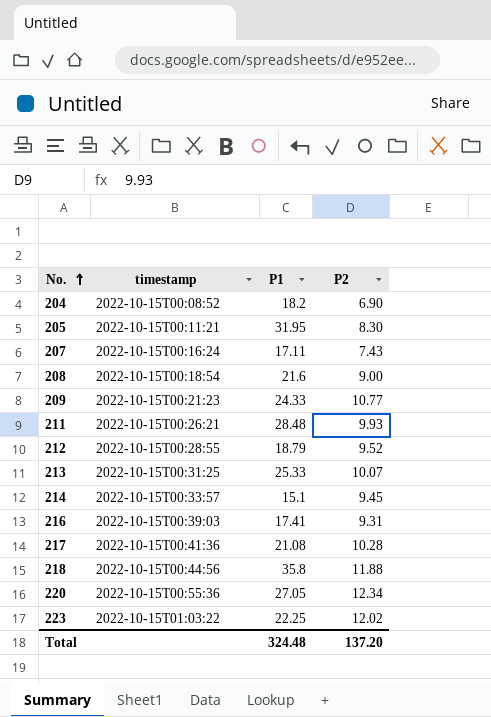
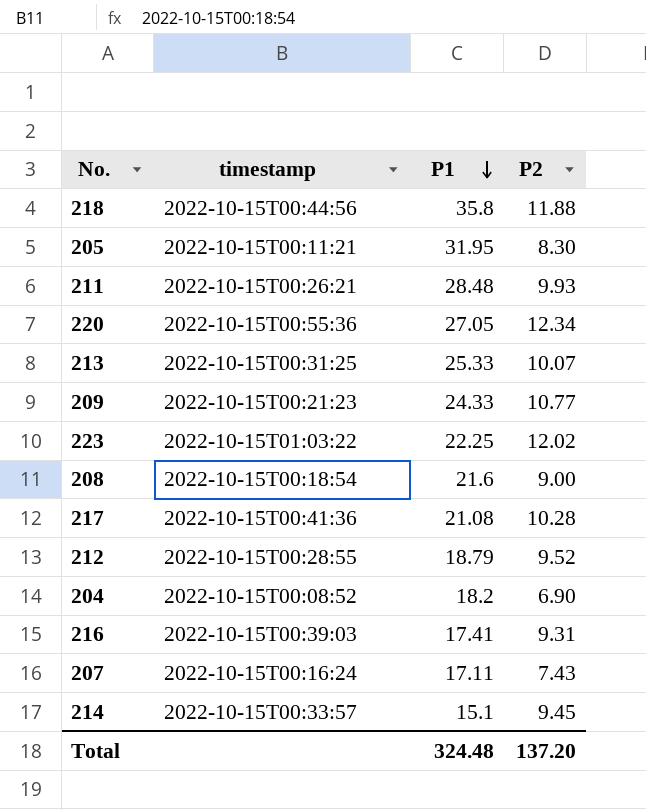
row order: No. ascending -> P1 descending

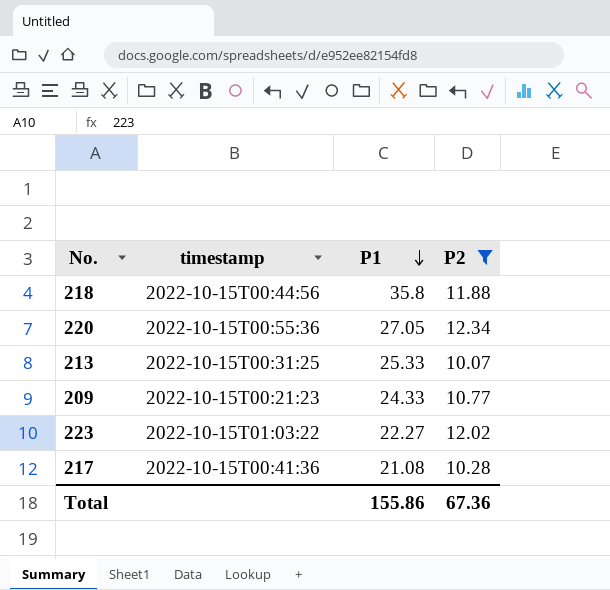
filter: none -> P2 >= 10.07
223 | P1: 22.25 -> 22.27
Total | P1: 324.48 -> 155.86
Total | P2: 137.20 -> 67.36

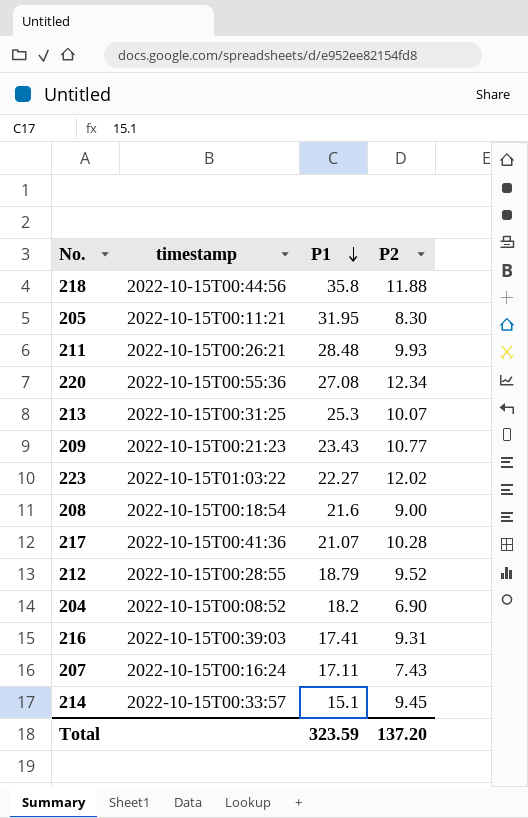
filter: P2 >= 10.07 -> none
220 | P1: 27.05 -> 27.08
213 | P1: 25.33 -> 25.3
209 | P1: 24.33 -> 23.43
217 | P1: 21.08 -> 21.07
Total | P1: 155.86 -> 323.59
Total | P2: 67.36 -> 137.20

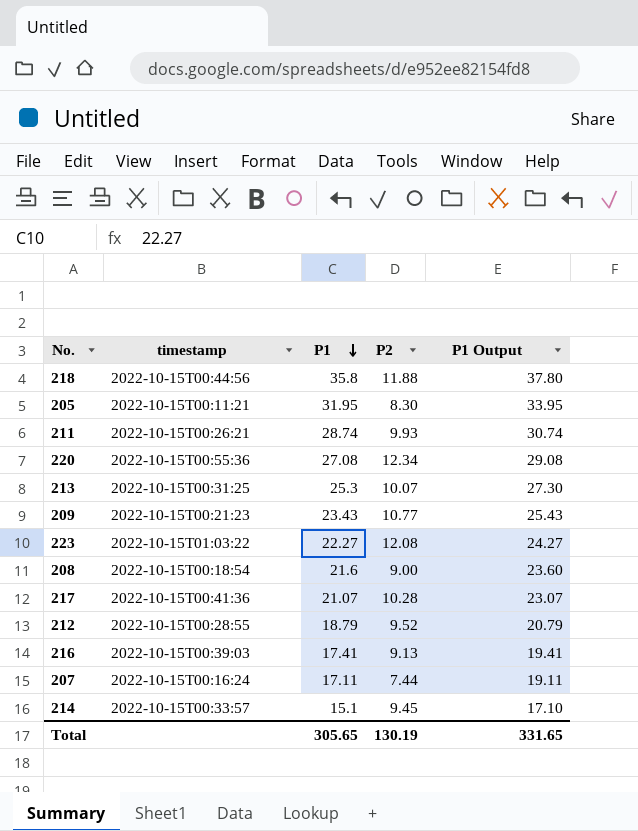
column P1 Output | formula: none -> [P1] + 2
row 204: 2022-10-15T00:08:52 | 18.2 | 6.90 -> none
211 | P1: 28.48 -> 28.74
223 | P2: 12.02 -> 12.08
216 | P2: 9.31 -> 9.13
207 | P2: 7.43 -> 7.44
Total | P1: 323.59 -> 305.65
Total | P2: 137.20 -> 130.19

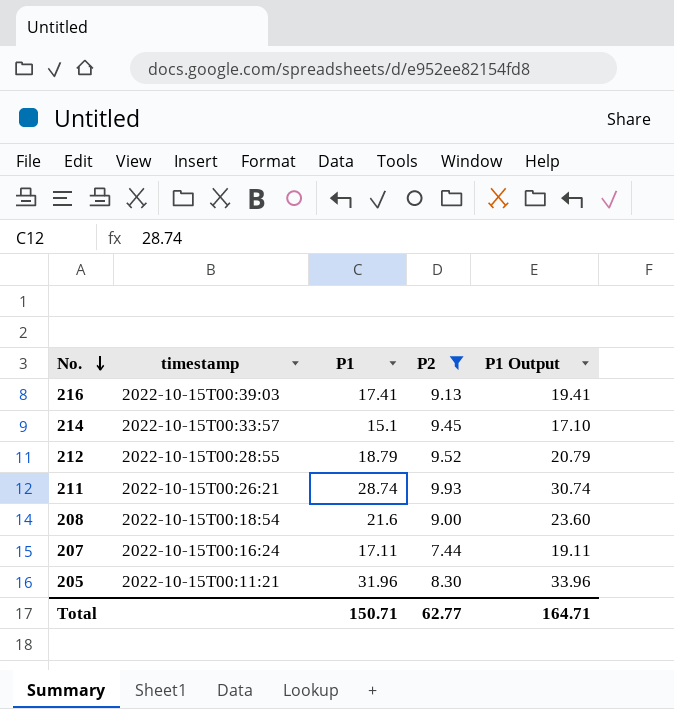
filter: none -> P2 <= 9.93
row order: P1 descending -> No. descending
205 | P1: 31.95 -> 31.96
205 | P1 Output: 33.95 -> 33.96
Total | P1: 305.65 -> 150.71
Total | P2: 130.19 -> 62.77
Total | P1 Output: 331.65 -> 164.71

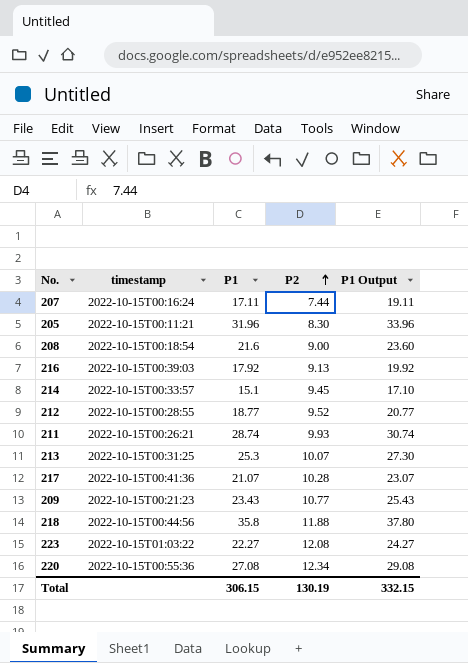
filter: P2 <= 9.93 -> none
row order: No. descending -> P2 ascending
216 | P1: 17.41 -> 17.92
216 | P1 Output: 19.41 -> 19.92
212 | P1: 18.79 -> 18.77
212 | P1 Output: 20.79 -> 20.77
Total | P1: 150.71 -> 306.15
Total | P2: 62.77 -> 130.19
Total | P1 Output: 164.71 -> 332.15

